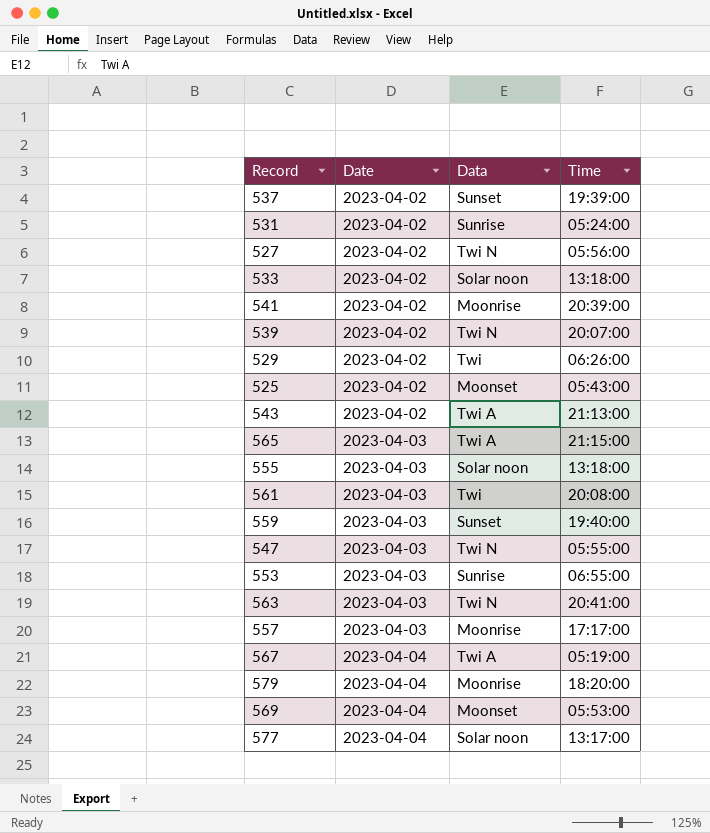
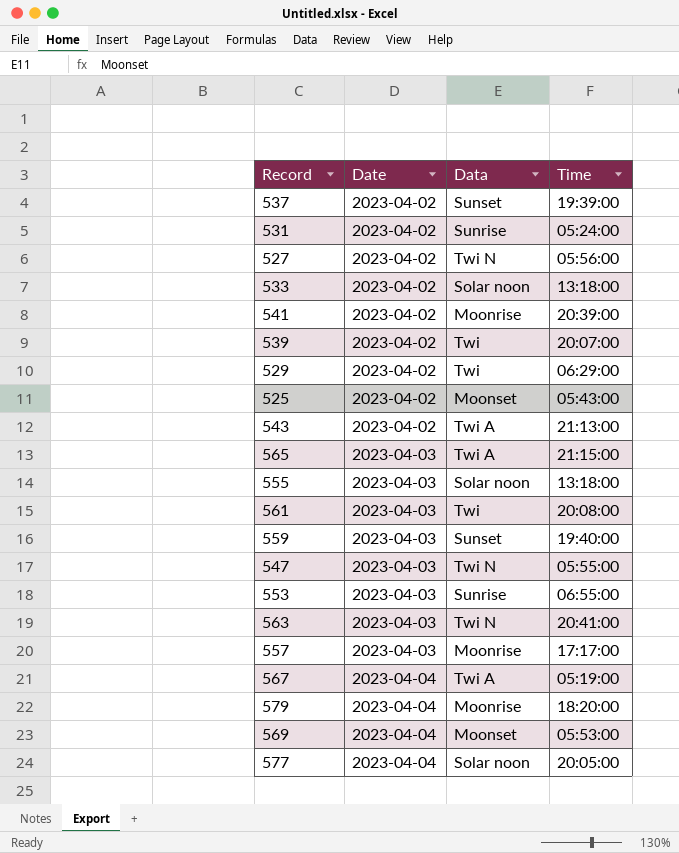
539 | Data: Twi N -> Twi
529 | Time: 06:26:00 -> 06:29:00
577 | Time: 13:17:00 -> 20:05:00

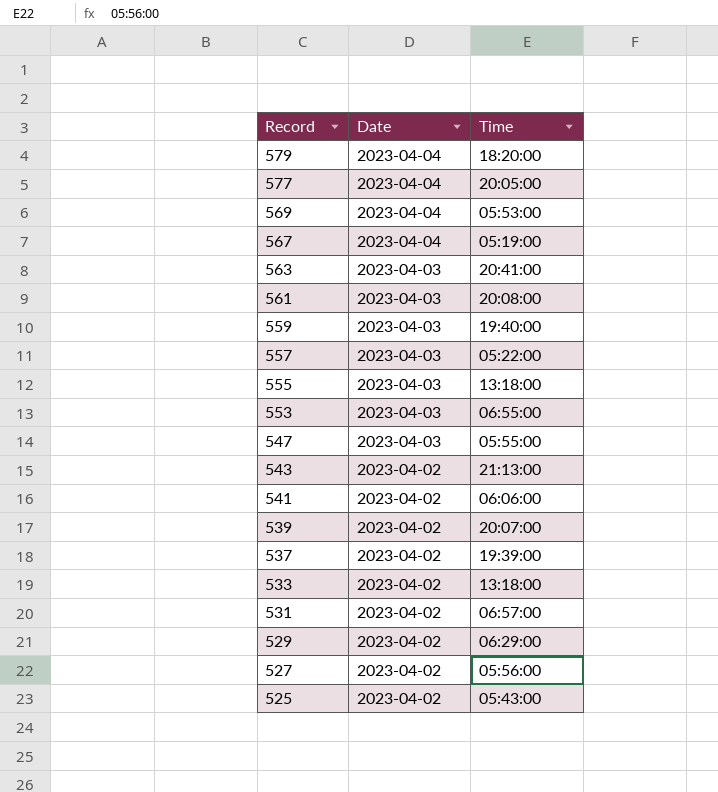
row order: Date ascending -> Record descending
column Data | position: 3 -> none
row 565: 2023-04-03 | Twi A | 21:15:00 -> none
557 | Time: 17:17:00 -> 05:22:00
541 | Time: 20:39:00 -> 06:06:00
531 | Time: 05:24:00 -> 06:57:00

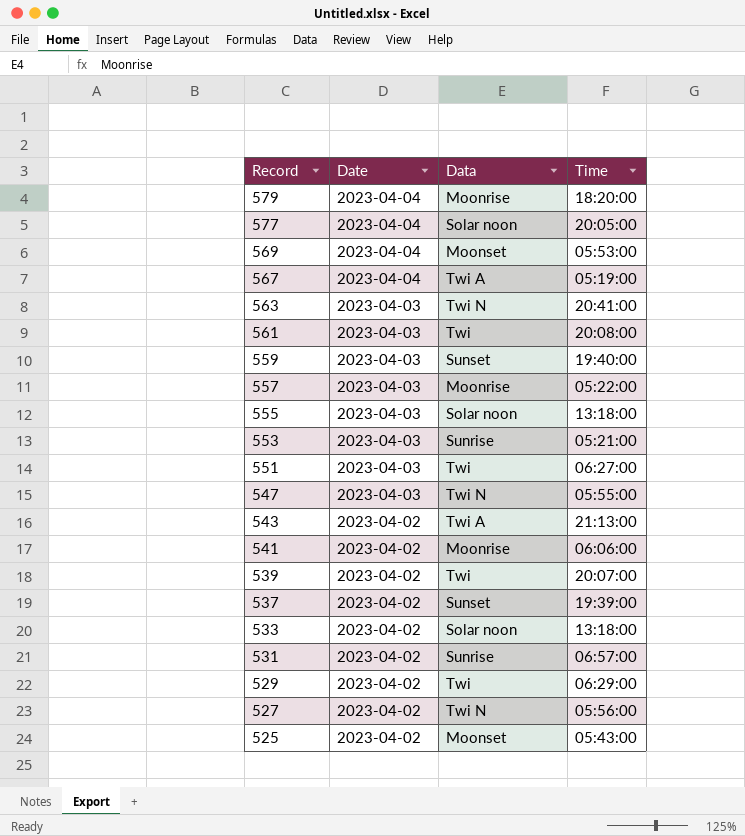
column Data | position: none -> 3
553 | Time: 06:55:00 -> 05:21:00
row 551: none -> 2023-04-03 | Twi | 06:27:00

